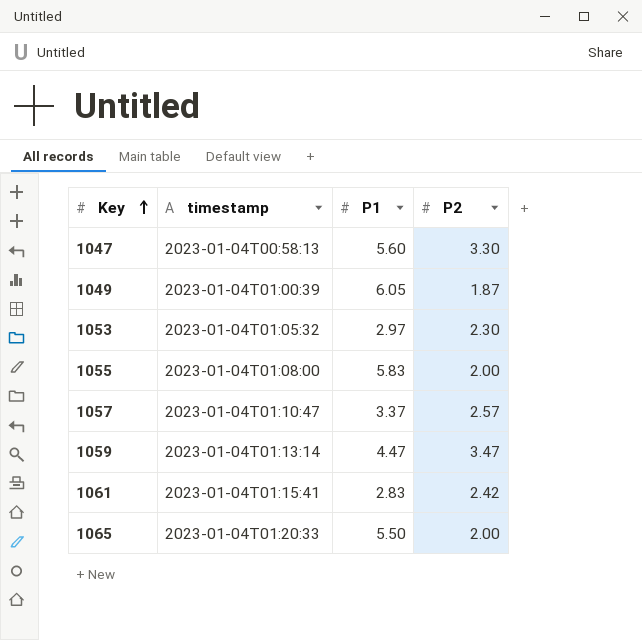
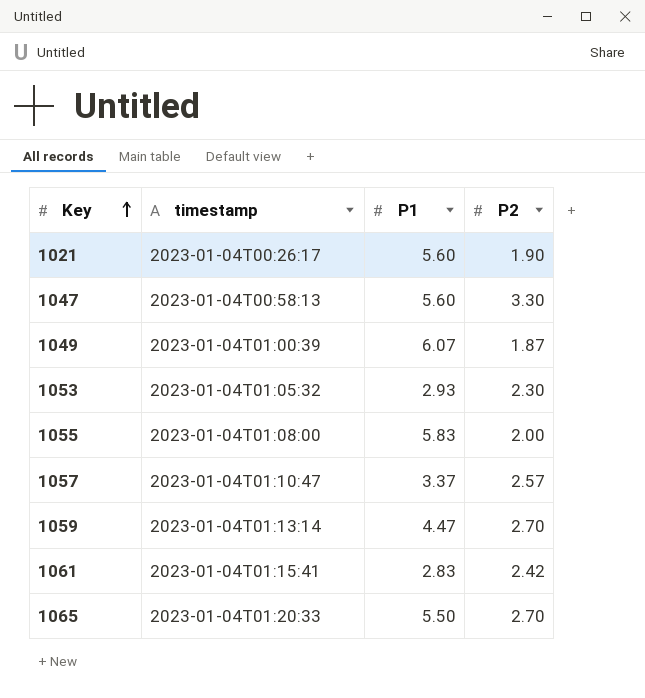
row 1021: none -> 2023-01-04T00:26:17 | 5.60 | 1.90
1049 | P1: 6.05 -> 6.07
1053 | P1: 2.97 -> 2.93
1059 | P2: 3.47 -> 2.70
1065 | P2: 2.00 -> 2.70

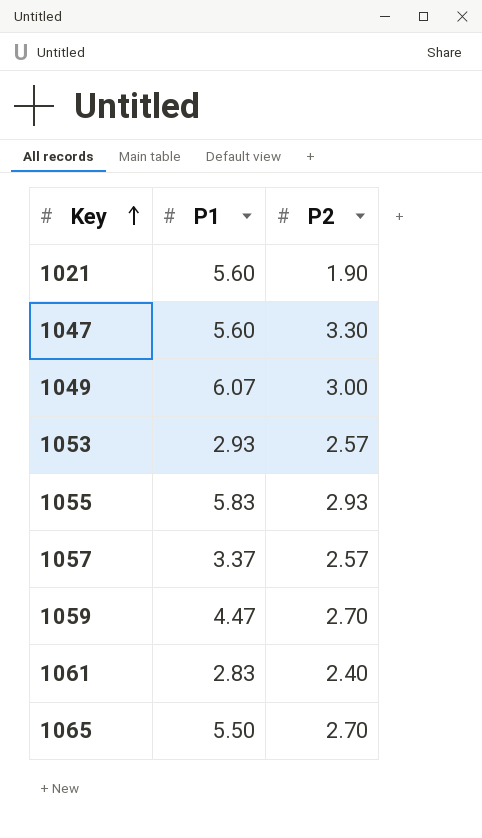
column timestamp | position: 2 -> none
1049 | P2: 1.87 -> 3.00
1053 | P2: 2.30 -> 2.57
1055 | P2: 2.00 -> 2.93
1061 | P2: 2.42 -> 2.40

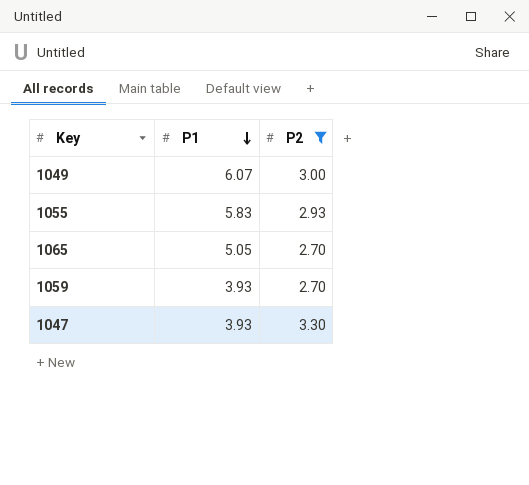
filter: none -> P2 >= 2.70
row order: Key ascending -> P1 descending
1065 | P1: 5.50 -> 5.05
1059 | P1: 4.47 -> 3.93
1047 | P1: 5.60 -> 3.93

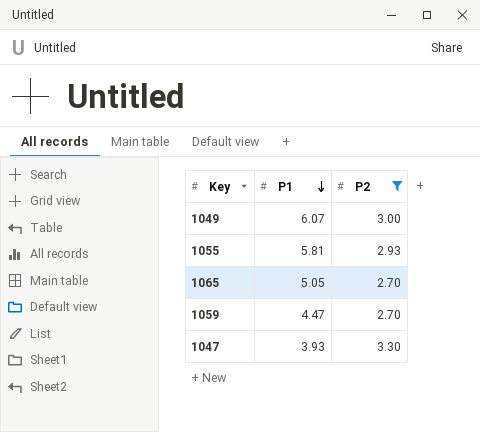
1055 | P1: 5.83 -> 5.81
1059 | P1: 3.93 -> 4.47

